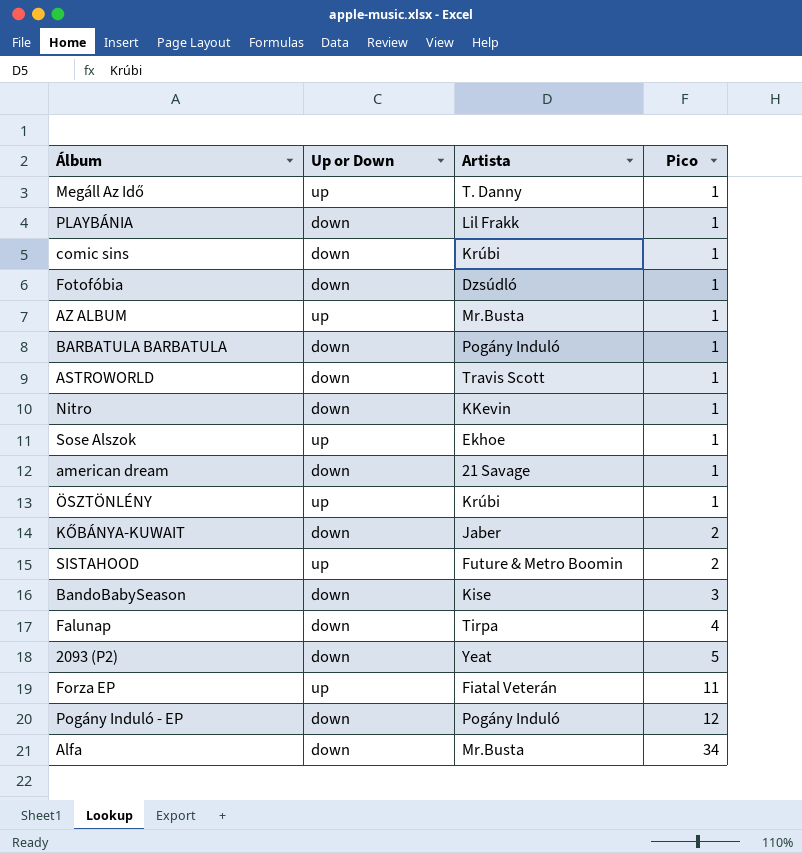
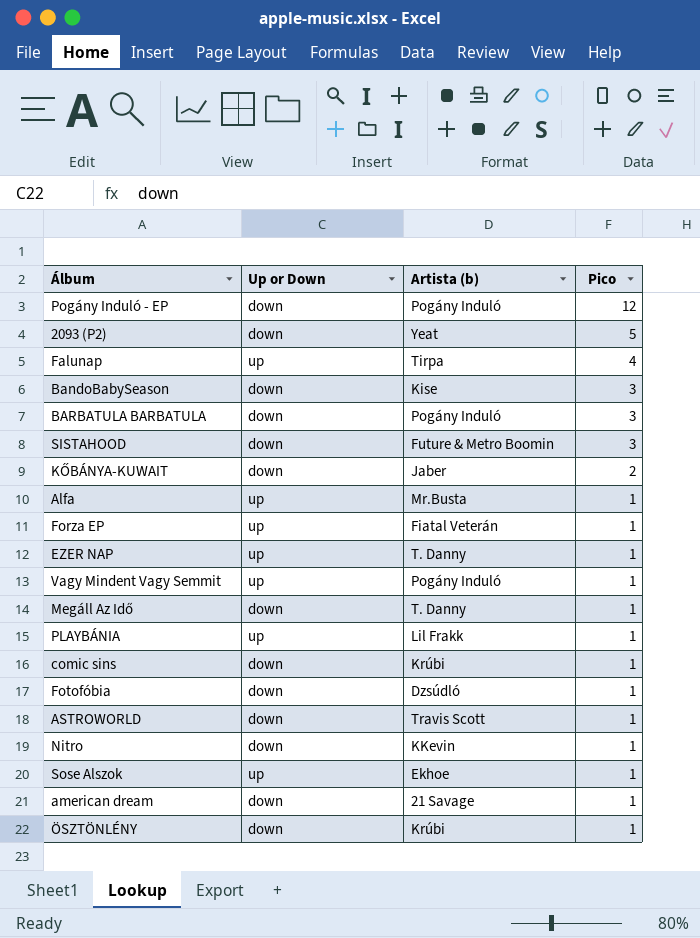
row order: Pico ascending -> Pico descending
column name: Artista -> Artista (b)
row AZ ALBUM: up | Mr.Busta | 1 -> none
Falunap | Up or Down: down -> up
BARBATULA BARBATULA | Pico: 1 -> 3
SISTAHOOD | Up or Down: up -> down
SISTAHOOD | Pico: 2 -> 3
Alfa | Up or Down: down -> up
Alfa | Pico: 34 -> 1
Forza EP | Pico: 11 -> 1
row EZER NAP: none -> up | T. Danny | 1
row Vagy Mindent Vagy Semmit: none -> up | Pogány Induló | 1
Megáll Az Idő | Up or Down: up -> down
PLAYBÁNIA | Up or Down: down -> up
ÖSZTÖNLÉNY | Up or Down: up -> down

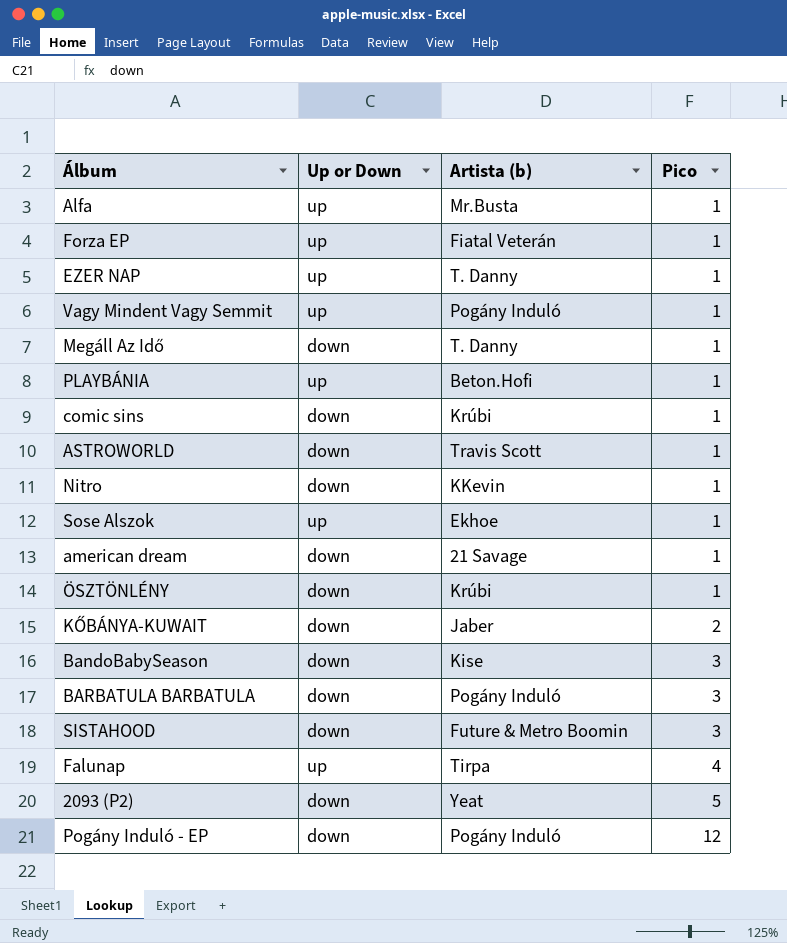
row order: Pico descending -> Pico ascending
row Fotofóbia: down | Dzsúdló | 1 -> none
PLAYBÁNIA | Artista (b): Lil Frakk -> Beton.Hofi

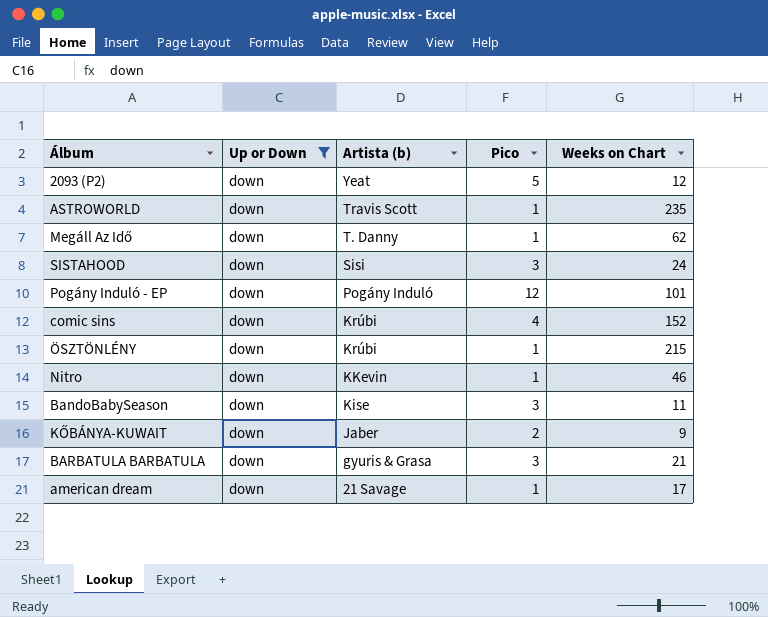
filter: none -> Up or Down = down
row order: Pico ascending -> Artista (b) descending
column Weeks on Chart | position: none -> 5
SISTAHOOD | Artista (b): Future & Metro Boomin -> Sisi
comic sins | Pico: 1 -> 4
BARBATULA BARBATULA | Artista (b): Pogány Induló -> gyuris & Grasa

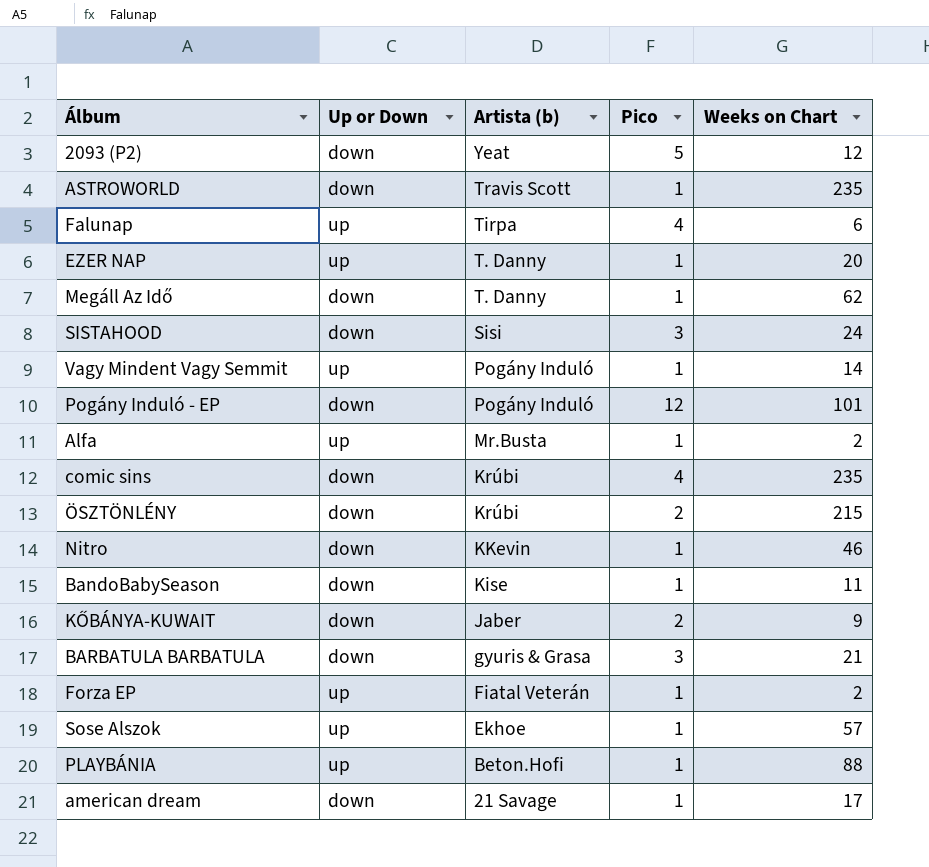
filter: Up or Down = down -> none
comic sins | Weeks on Chart: 152 -> 235
ÖSZTÖNLÉNY | Pico: 1 -> 2
BandoBabySeason | Pico: 3 -> 1

